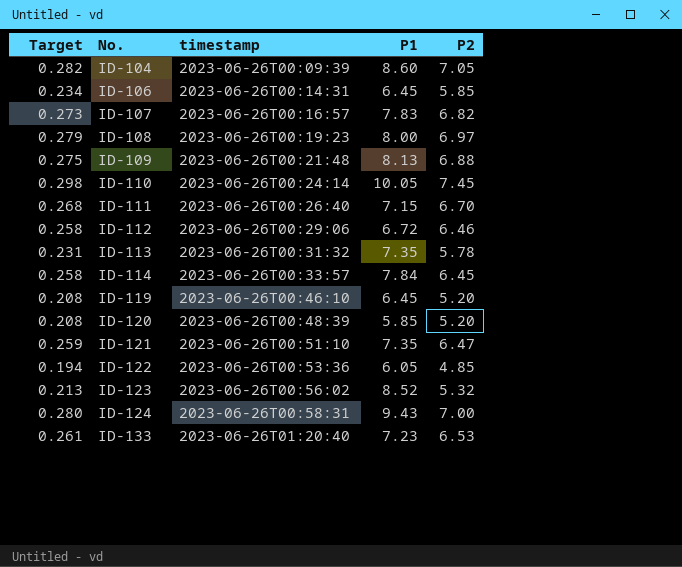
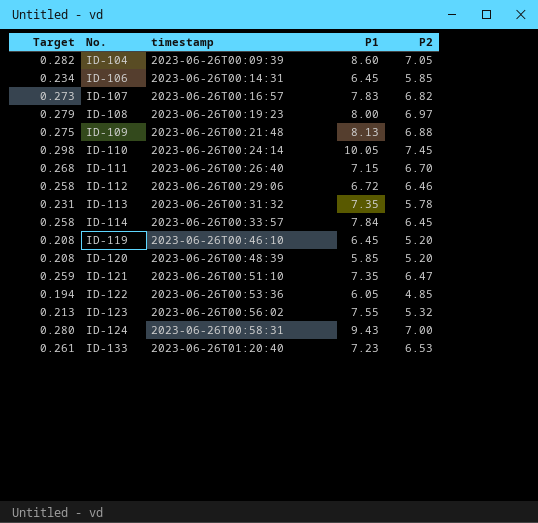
ID-123 | P1: 8.52 -> 7.55

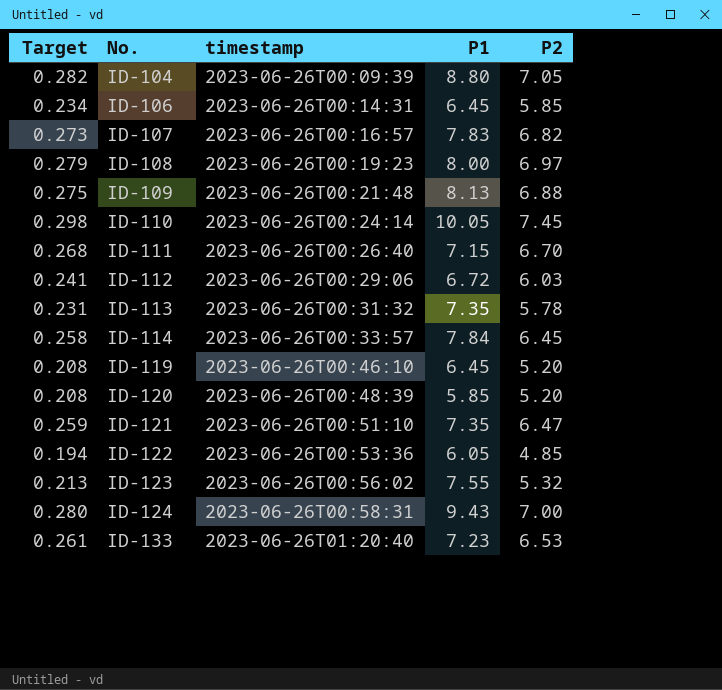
ID-104 | P1: 8.60 -> 8.80
ID-112 | Target: 0.258 -> 0.241
ID-112 | P2: 6.46 -> 6.03

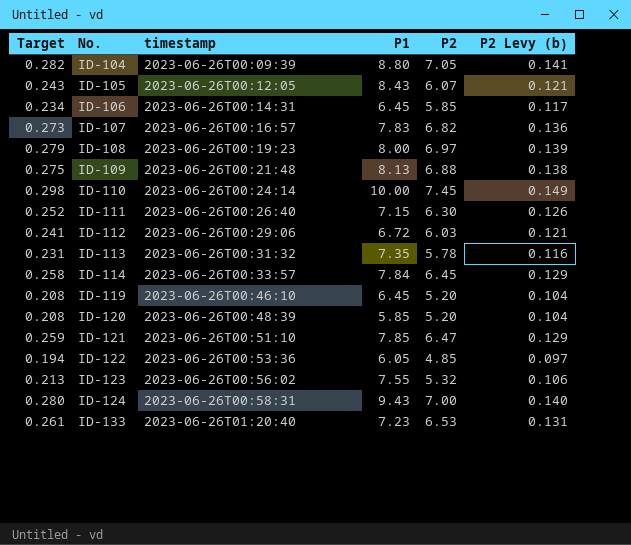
column P2 Levy (b) | formula: none -> [P2] * 0.02
row ID-105: none -> 0.243 | 2023-06-26T00:12:05 | 8.43 | 6.07 | 0.121
ID-110 | P1: 10.05 -> 10.00
ID-111 | Target: 0.268 -> 0.252
ID-111 | P2: 6.70 -> 6.30
ID-121 | P1: 7.35 -> 7.85

